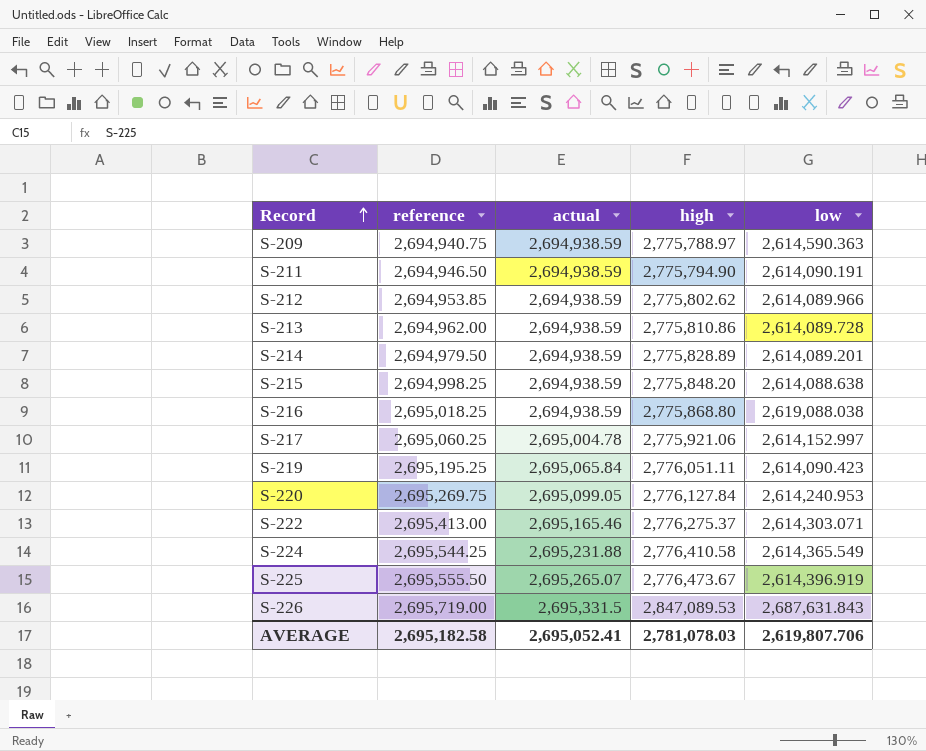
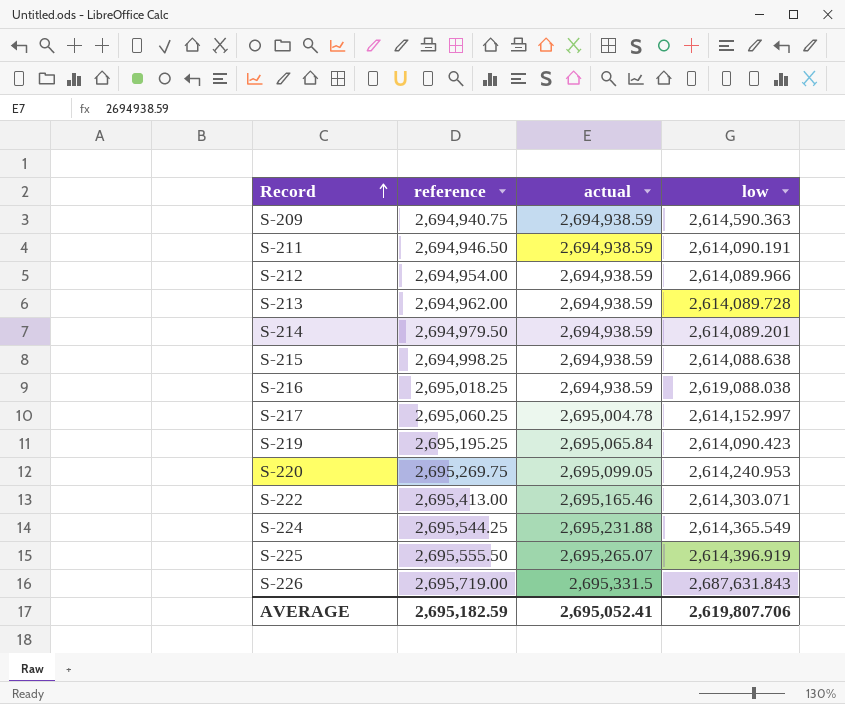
column high | position: 4 -> none
S-212 | reference: 2,694,953.85 -> 2,694,954.00
AVERAGE | reference: 2,695,182.58 -> 2,695,182.59

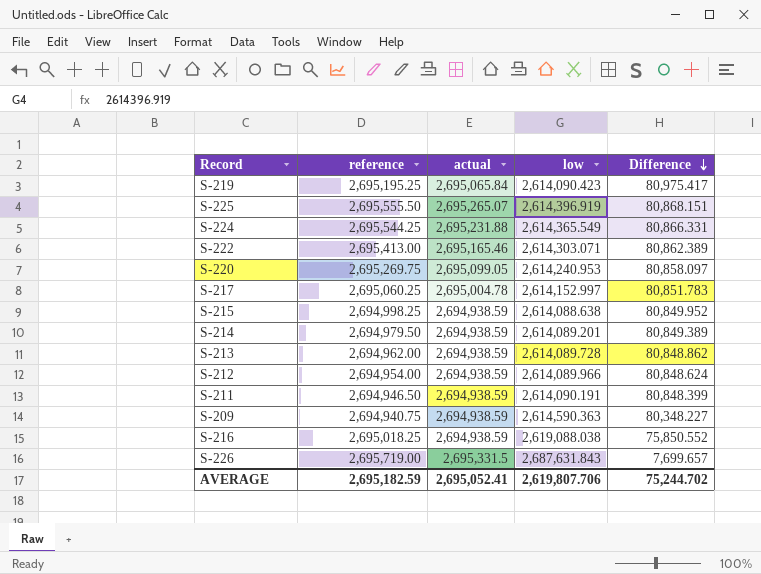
row order: Record ascending -> Difference descending
column Difference | formula: none -> [actual] - [low]

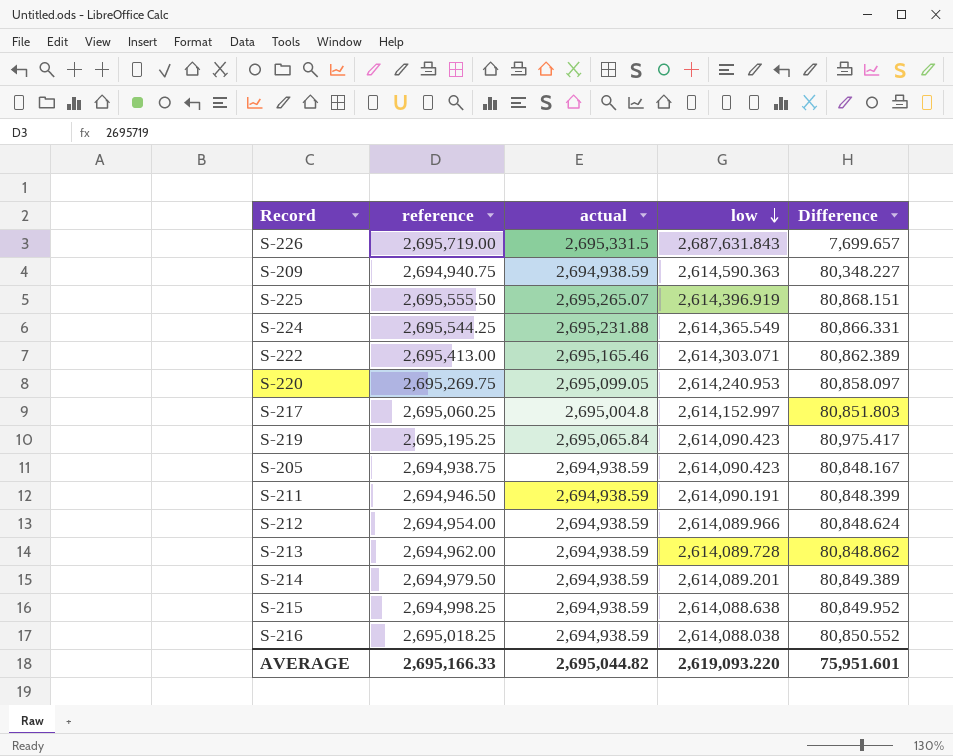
row order: Difference descending -> low descending
S-217 | actual: 2,695,004.78 -> 2,695,004.8
S-217 | Difference: 80,851.783 -> 80,851.803
row S-205: none -> 2,694,938.75 | 2,694,938.59 | 2,614,090.423 | 80,848.167
S-216 | low: 2,619,088.038 -> 2,614,088.038
S-216 | Difference: 75,850.552 -> 80,850.552
AVERAGE | reference: 2,695,182.59 -> 2,695,166.33
AVERAGE | actual: 2,695,052.41 -> 2,695,044.82
AVERAGE | low: 2,619,807.706 -> 2,619,093.220
AVERAGE | Difference: 75,244.702 -> 75,951.601

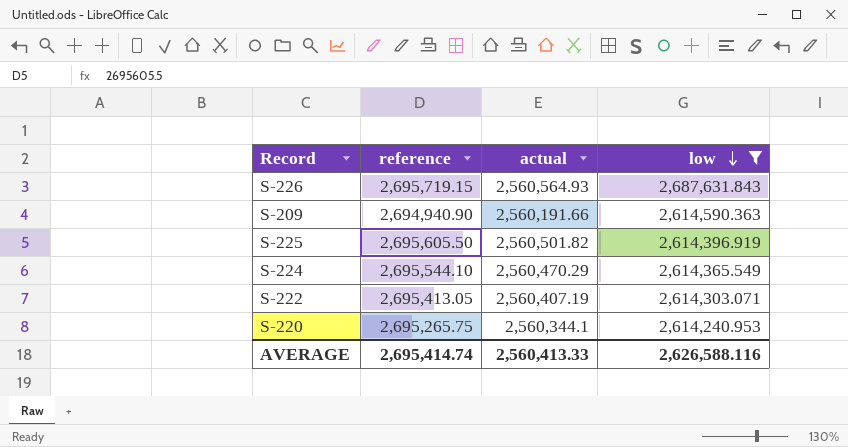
filter: none -> low >= 2,614,240.953
column Difference | formula: [actual] - [low] -> none
S-226 | reference: 2,695,719.00 -> 2,695,719.15
S-226 | actual: 2,695,331.5 -> 2,560,564.93
S-209 | reference: 2,694,940.75 -> 2,694,940.90
S-209 | actual: 2,694,938.59 -> 2,560,191.66
S-225 | reference: 2,695,555.50 -> 2,695,605.50
S-225 | actual: 2,695,265.07 -> 2,560,501.82
S-224 | reference: 2,695,544.25 -> 2,695,544.10
S-224 | actual: 2,695,231.88 -> 2,560,470.29
S-222 | reference: 2,695,413.00 -> 2,695,413.05
S-222 | actual: 2,695,165.46 -> 2,560,407.19
S-220 | reference: 2,695,269.75 -> 2,695,265.75
S-220 | actual: 2,695,099.05 -> 2,560,344.1
AVERAGE | reference: 2,695,166.33 -> 2,695,414.74
AVERAGE | actual: 2,695,044.82 -> 2,560,413.33
AVERAGE | low: 2,619,093.220 -> 2,626,588.116

